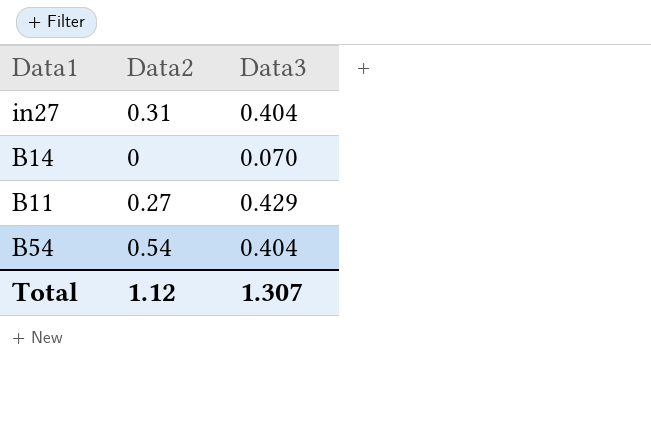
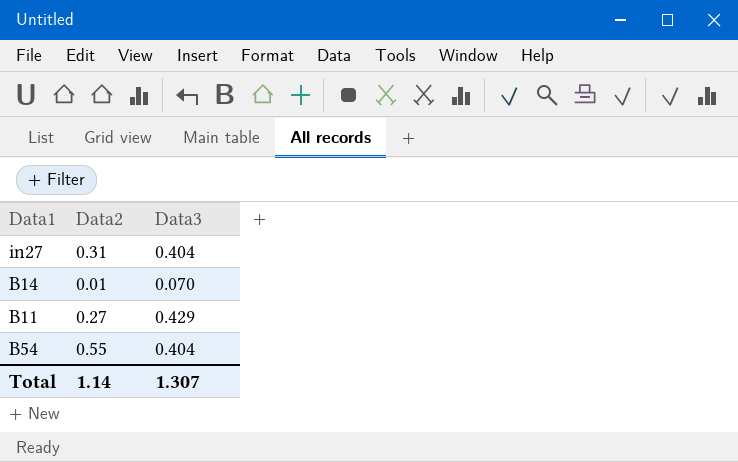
B14 | Data2: 0 -> 0.01
B54 | Data2: 0.54 -> 0.55
Total | Data2: 1.12 -> 1.14

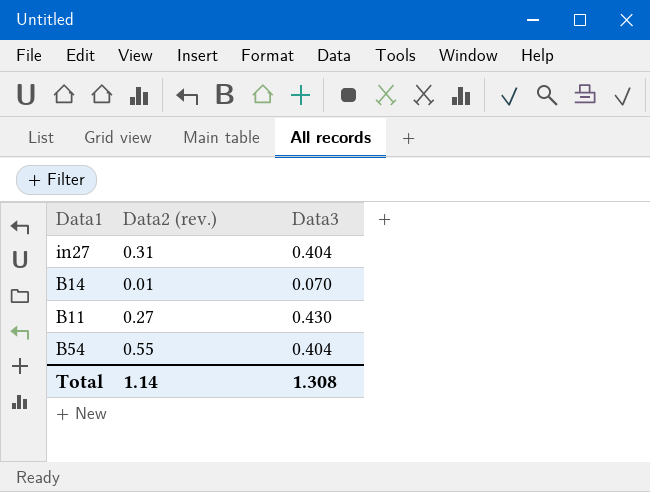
column name: Data2 -> Data2 (rev.)
B11 | Data3: 0.429 -> 0.430
Total | Data3: 1.307 -> 1.308

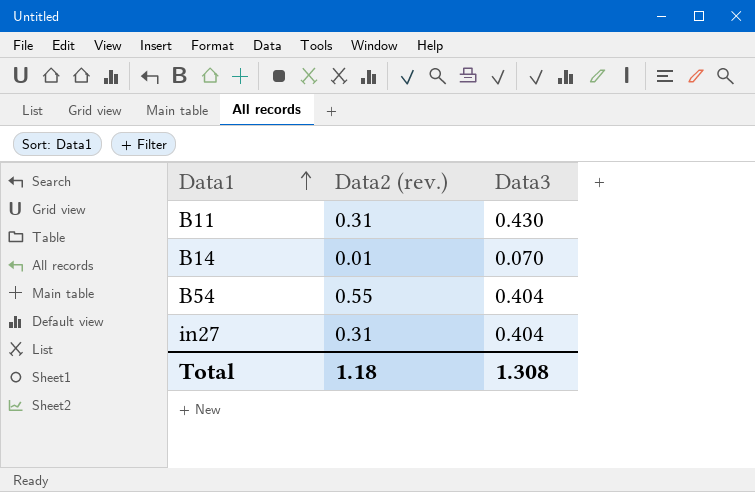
row order: none -> Data1 ascending
B11 | Data2 (rev.): 0.27 -> 0.31
Total | Data2 (rev.): 1.14 -> 1.18

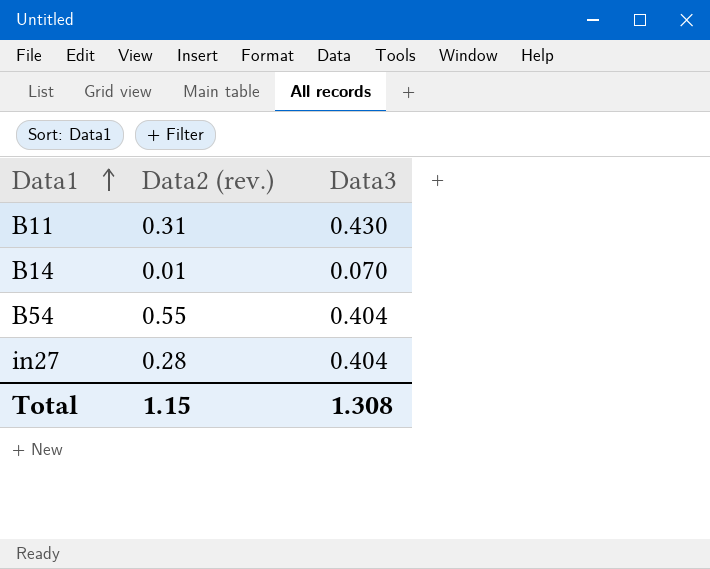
in27 | Data2 (rev.): 0.31 -> 0.28
Total | Data2 (rev.): 1.18 -> 1.15

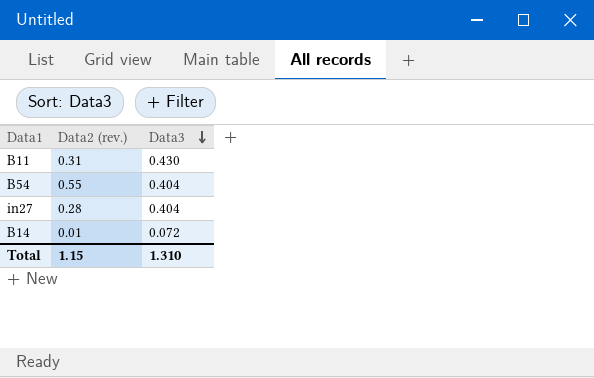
row order: Data1 ascending -> Data3 descending
B14 | Data3: 0.070 -> 0.072
Total | Data3: 1.308 -> 1.310

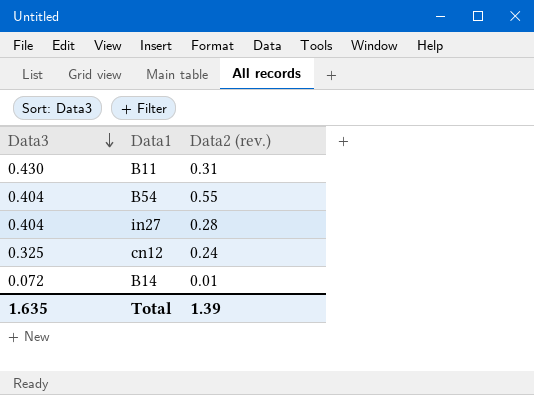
column Data3 | position: 3 -> 1
row cn12: none -> 0.325 | 0.24
Total | Data3: 1.310 -> 1.635
Total | Data2 (rev.): 1.15 -> 1.39

